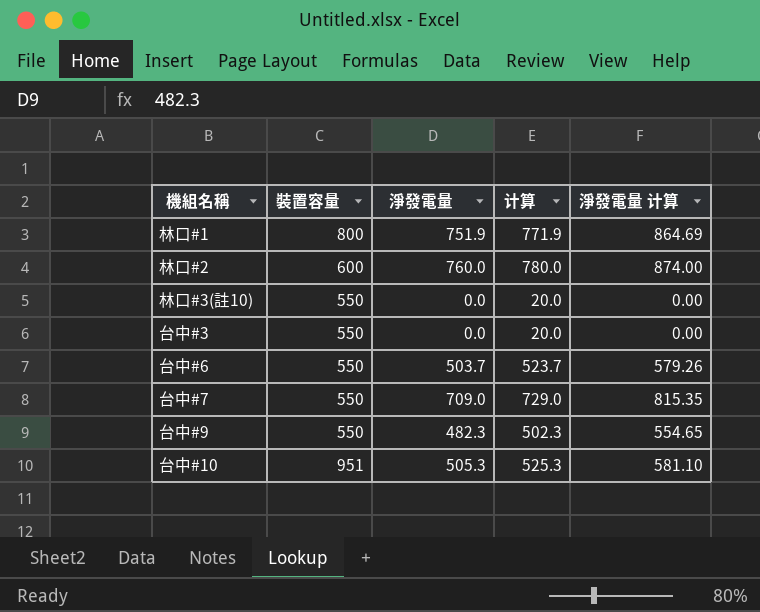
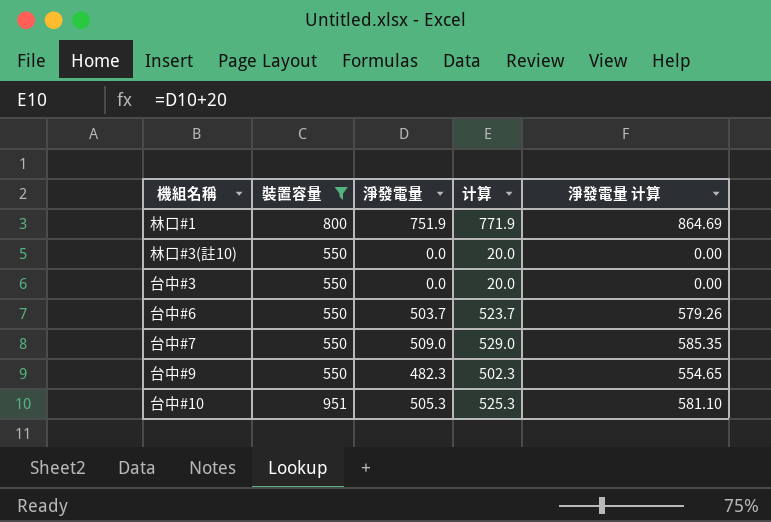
filter: none -> 裝置容量 != 600
台中#7 | 淨發電量: 709.0 -> 509.0
台中#7 | 计算: 729.0 -> 529.0
台中#7 | 淨發電量 计算: 815.35 -> 585.35

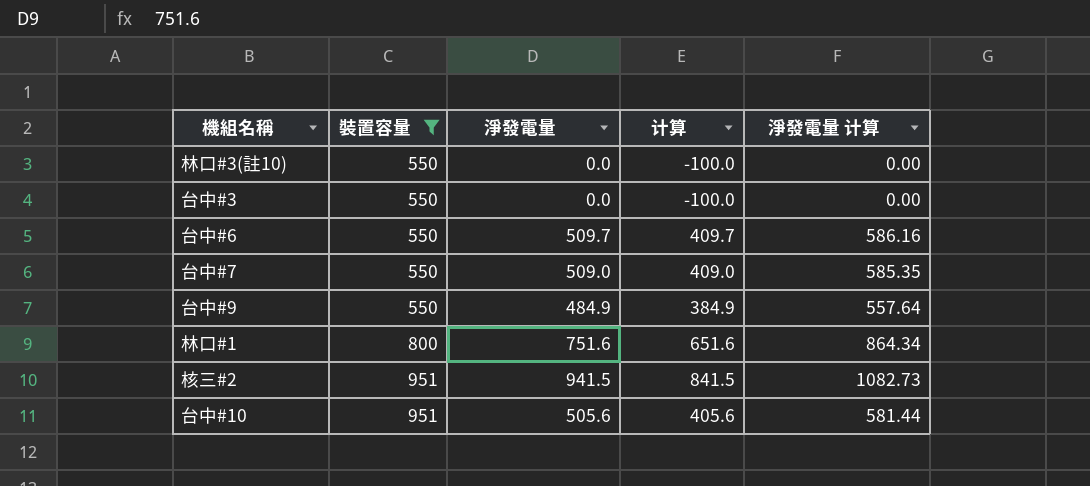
row order: none -> 裝置容量 ascending
column 计算 | formula: [淨發電量] + 20 -> [淨發電量] - 100
台中#6 | 淨發電量: 503.7 -> 509.7
台中#6 | 淨發電量 计算: 579.26 -> 586.16
台中#9 | 淨發電量: 482.3 -> 484.9
台中#9 | 淨發電量 计算: 554.65 -> 557.64
林口#1 | 淨發電量: 751.9 -> 751.6
林口#1 | 淨發電量 计算: 864.69 -> 864.34
row 核三#2: none -> 951 | 941.5 | 841.5 | 1082.73
台中#10 | 淨發電量: 505.3 -> 505.6
台中#10 | 淨發電量 计算: 581.10 -> 581.44

